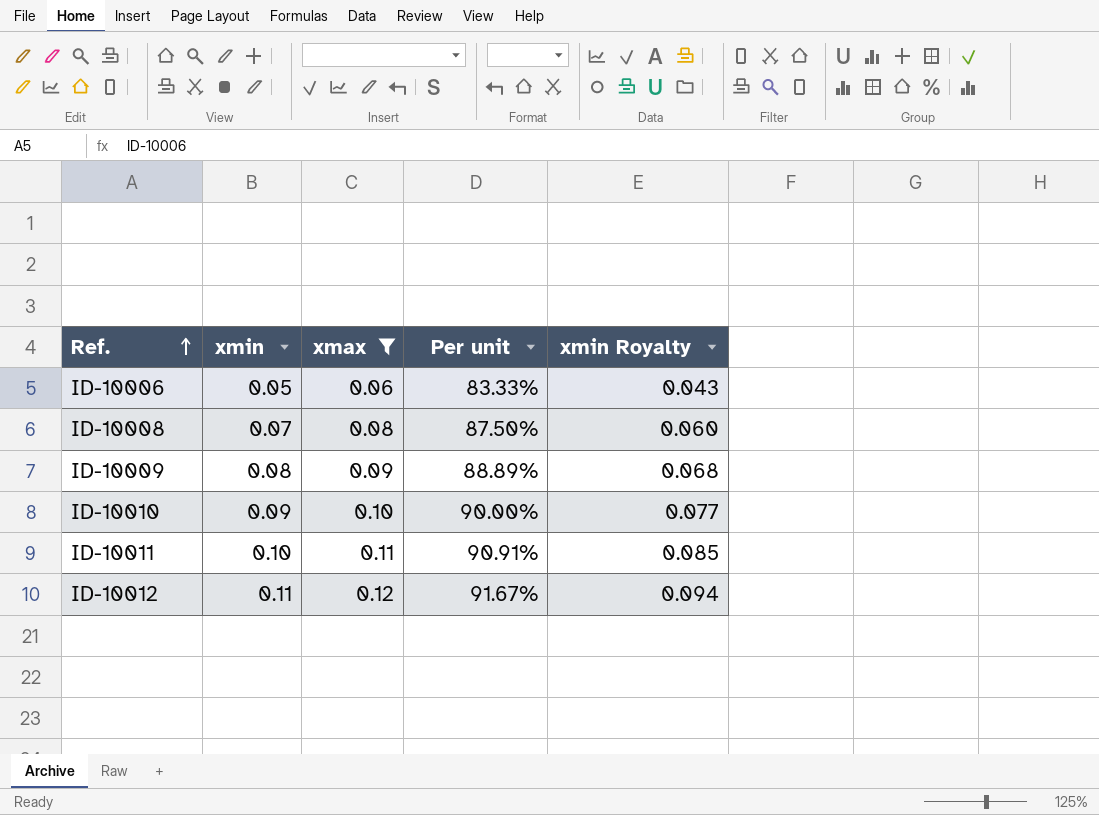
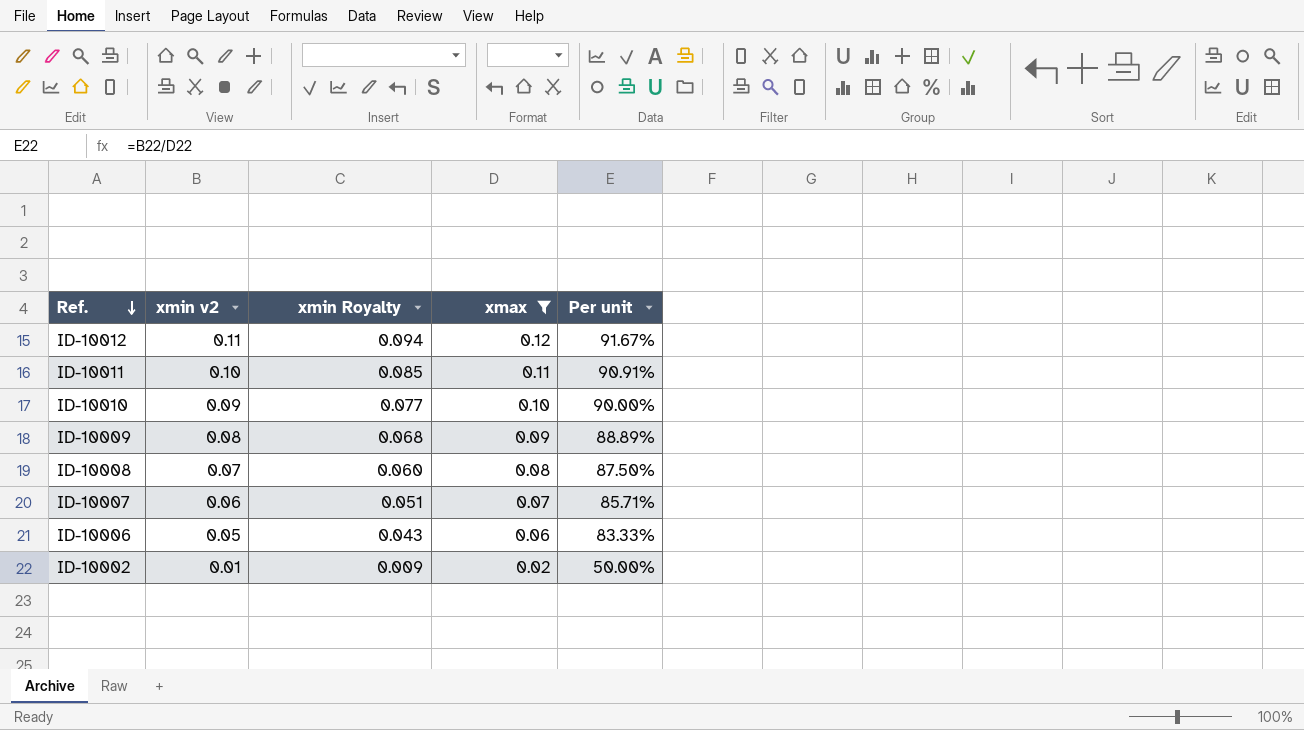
row order: Ref. ascending -> Ref. descending
column name: xmin -> xmin v2
column xmin Royalty | position: 5 -> 3
row ID-10007: none -> 0.06 | 0.051 | 0.07 | 85.71%
row ID-10002: none -> 0.01 | 0.009 | 0.02 | 50.00%

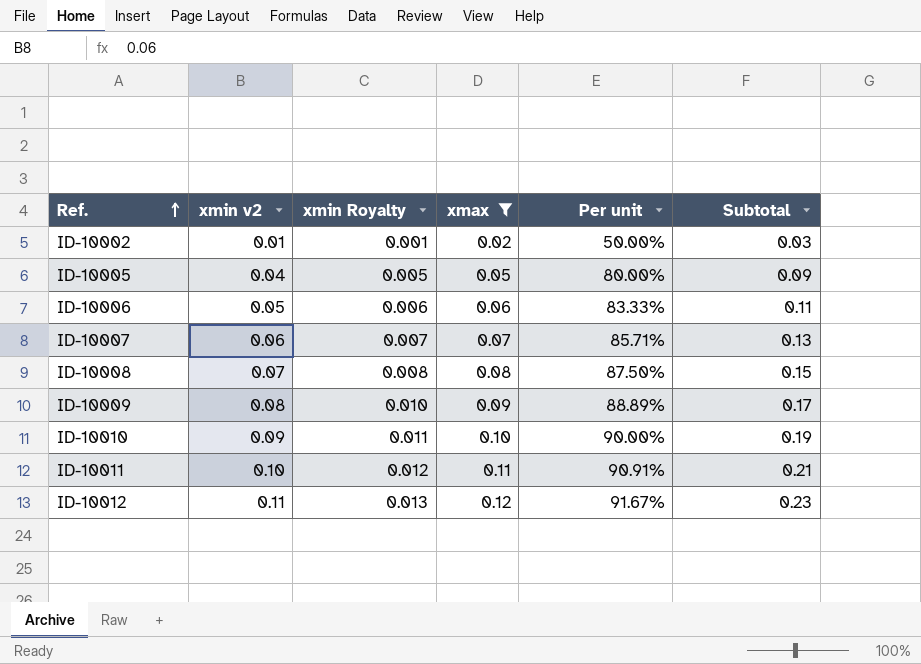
row order: Ref. descending -> Ref. ascending
column xmin Royalty | formula: [xmin v2] * 0.85 -> [xmin v2] * 0.12
column Subtotal | formula: none -> [xmin v2] + [xmax]
row ID-10005: none -> 0.04 | 0.005 | 0.05 | 80.00% | 0.09

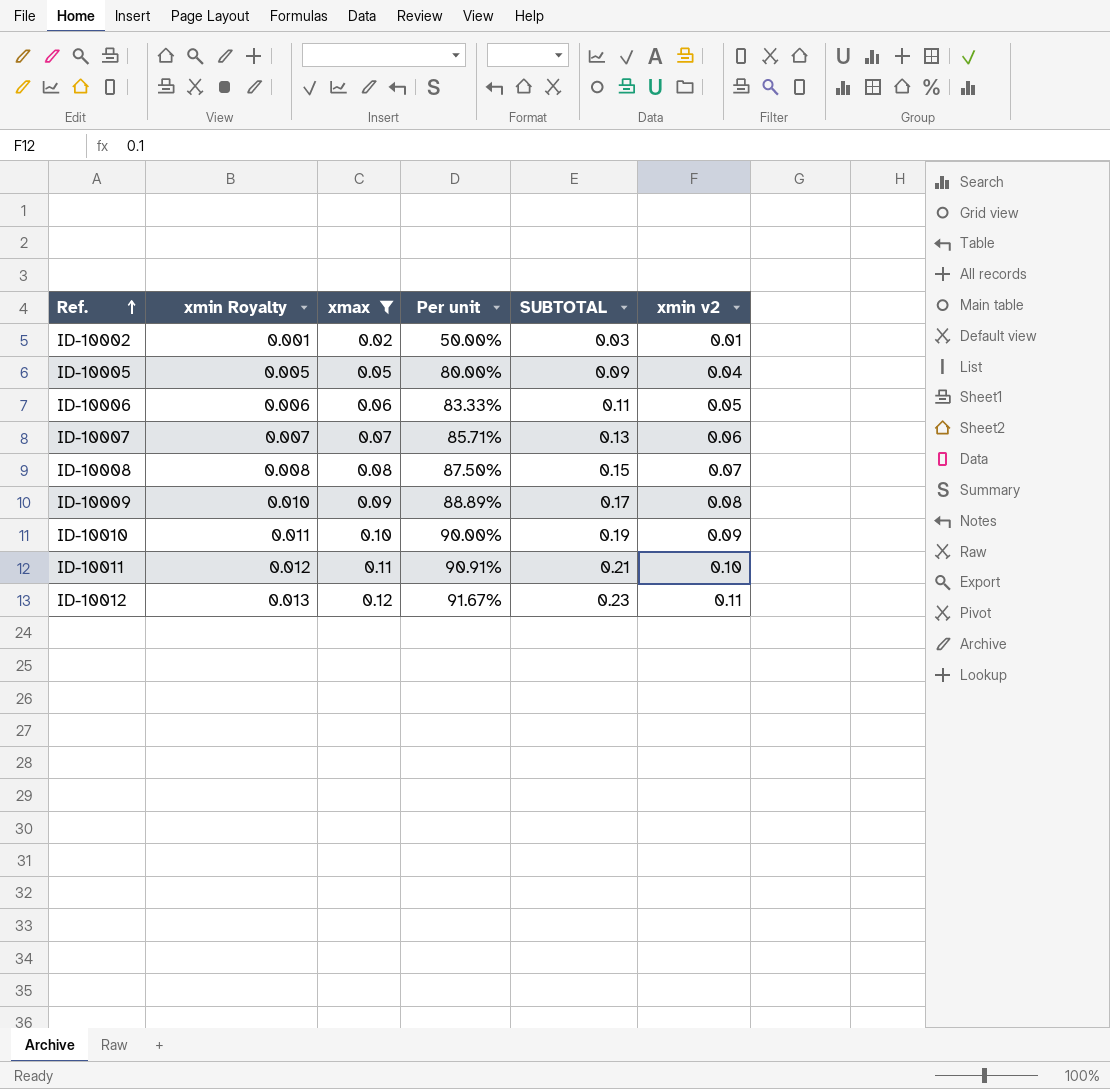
column name: Subtotal -> SUBTOTAL
column xmin v2 | position: 2 -> 6

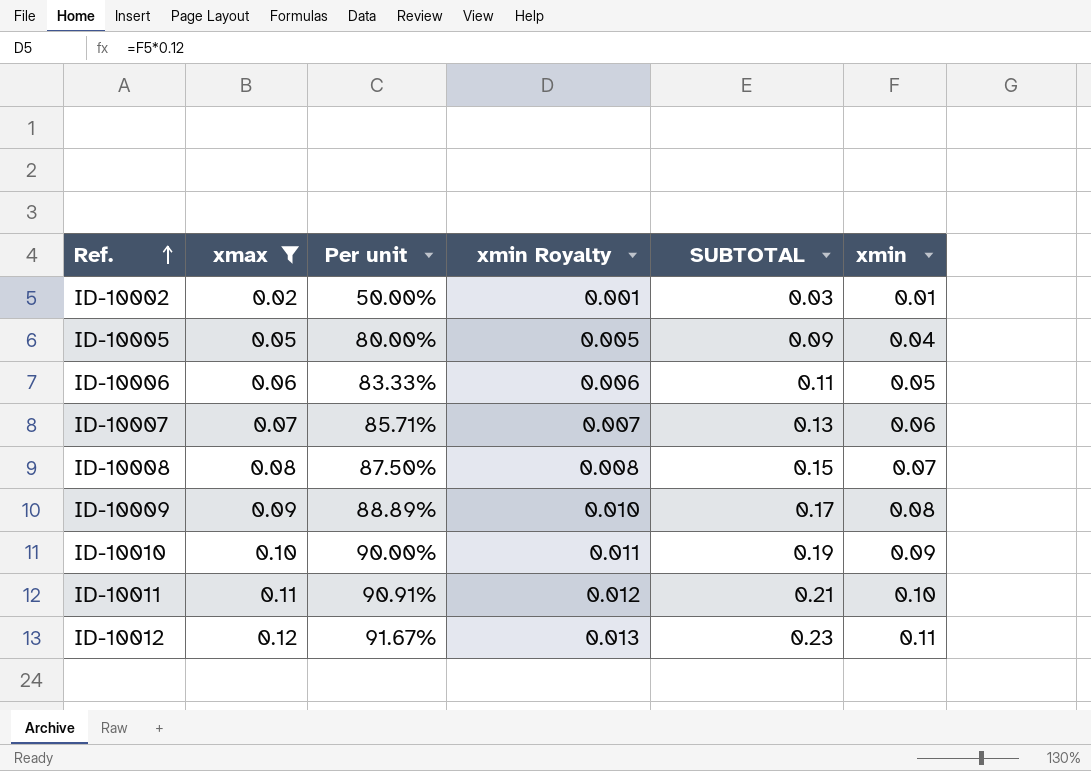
column xmin Royalty | position: 2 -> 4
column name: xmin v2 -> xmin

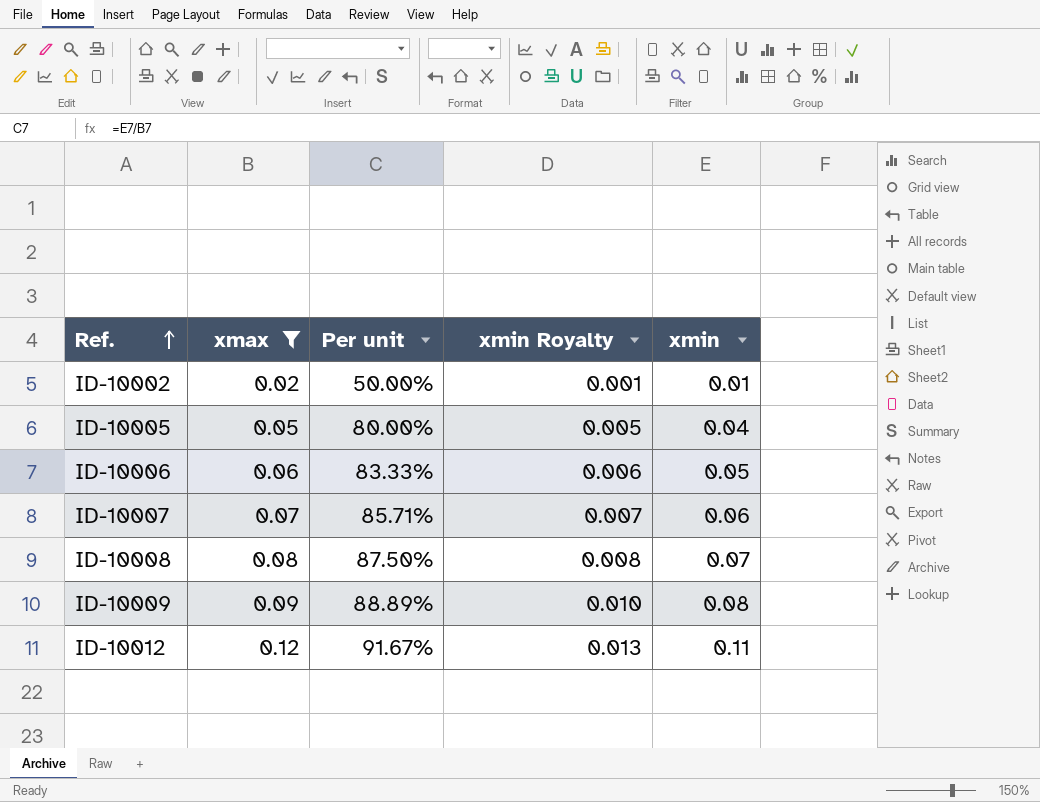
column SUBTOTAL | formula: [xmax] + [xmin] -> none
row ID-10010: 0.10 | 90.00% | 0.011 | 0.19 | 0.09 -> none
row ID-10011: 0.11 | 90.91% | 0.012 | 0.21 | 0.10 -> none

